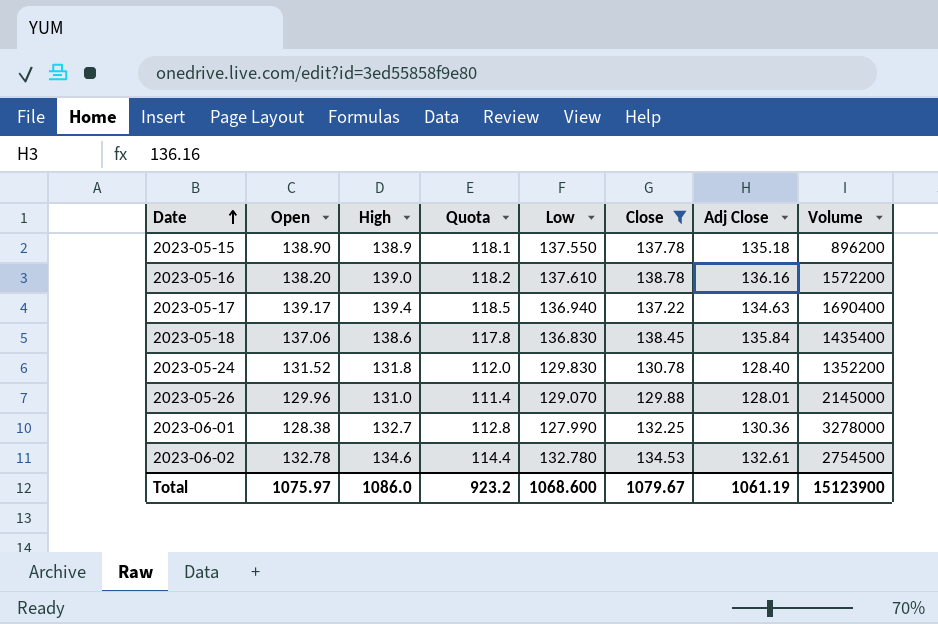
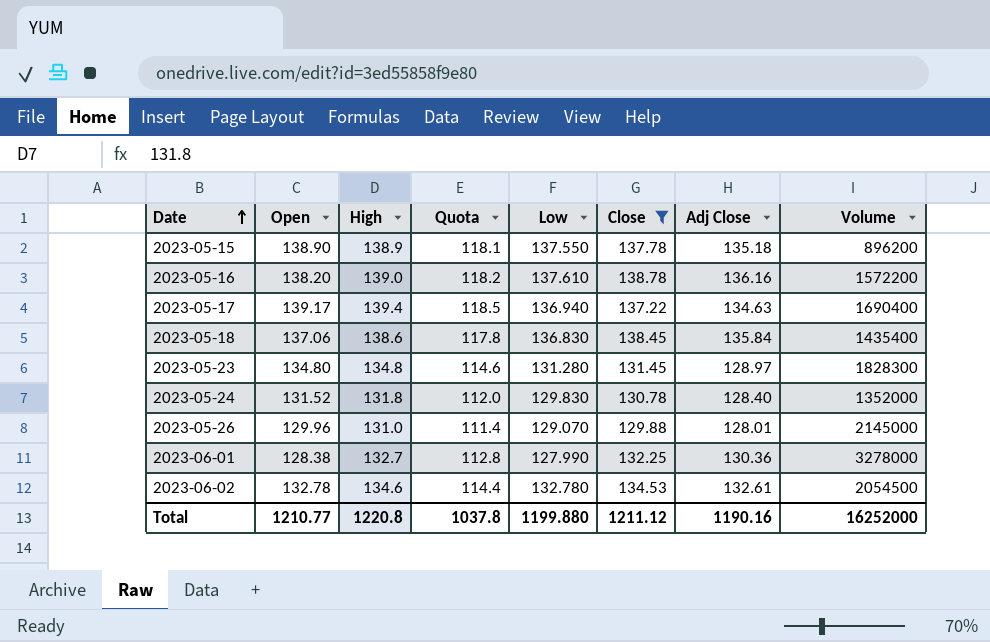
row 2023-05-23: none -> 134.80 | 134.8 | 114.6 | 131.280 | 131.45 | 128.97 | 1828300
2023-05-24 | Volume: 1352200 -> 1352000
2023-06-02 | Volume: 2754500 -> 2054500
Total | Open: 1075.97 -> 1210.77
Total | High: 1086.0 -> 1220.8
Total | Quota: 923.2 -> 1037.8
Total | Low: 1068.600 -> 1199.880
Total | Close: 1079.67 -> 1211.12
Total | Adj Close: 1061.19 -> 1190.16
Total | Volume: 15123900 -> 16252000

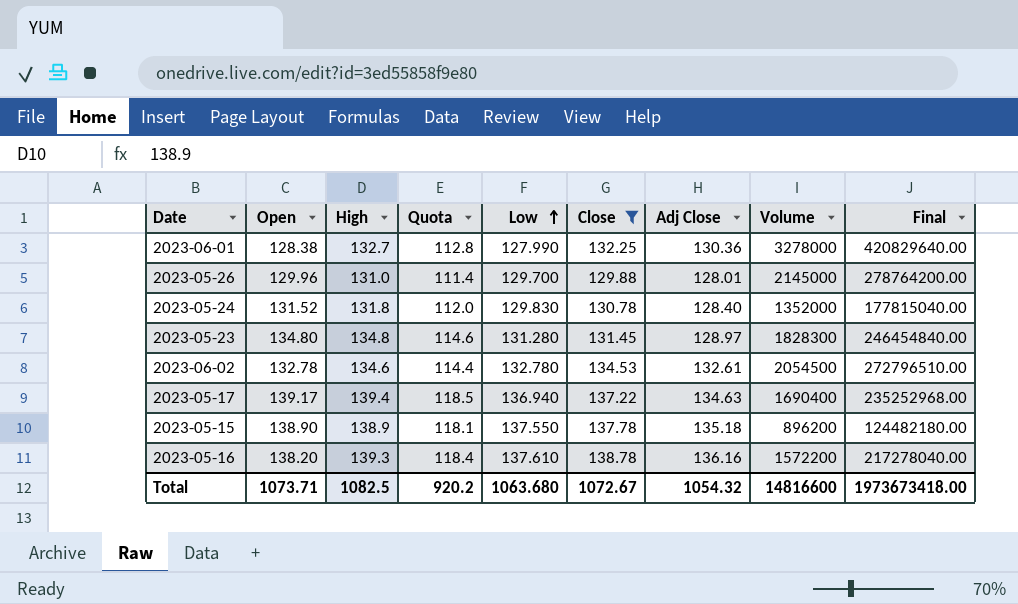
row order: Date ascending -> Low ascending
column Final | formula: none -> [Open] * [Volume]
row 2023-05-18: 137.06 | 138.6 | 117.8 | 136.830 | 138.45 | 135.84 | 1435400 -> none
2023-05-26 | Low: 129.070 -> 129.700
2023-05-16 | High: 139.0 -> 139.3
2023-05-16 | Quota: 118.2 -> 118.4
Total | Open: 1210.77 -> 1073.71
Total | High: 1220.8 -> 1082.5
Total | Quota: 1037.8 -> 920.2
Total | Low: 1199.880 -> 1063.680
Total | Close: 1211.12 -> 1072.67
Total | Adj Close: 1190.16 -> 1054.32
Total | Volume: 16252000 -> 14816600

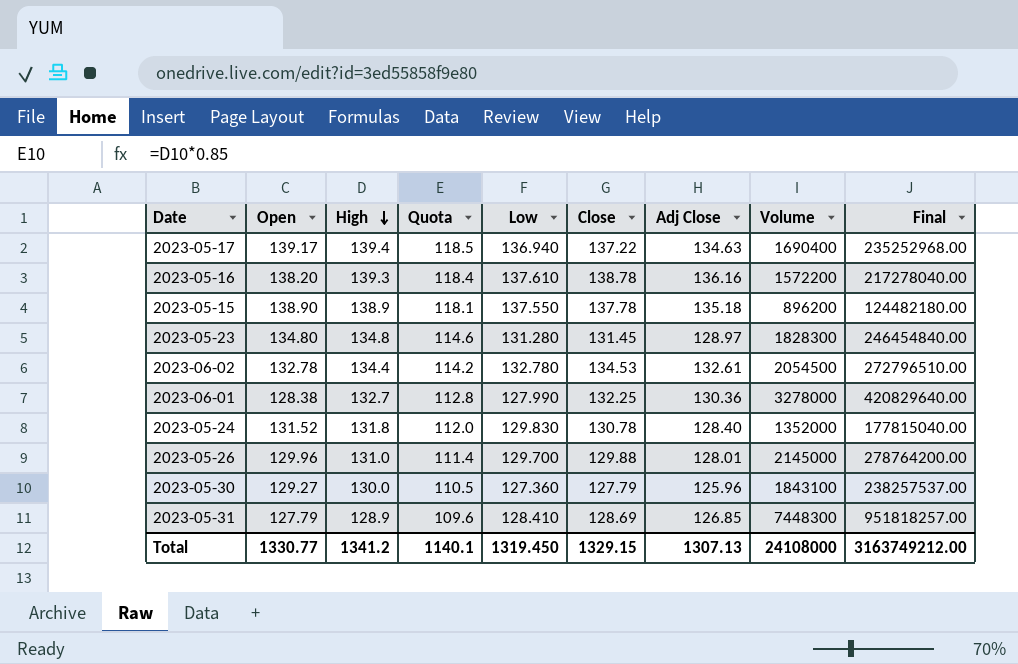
filter: Close >= 129.88 -> none
row order: Low ascending -> High descending
2023-06-02 | High: 134.6 -> 134.4
2023-06-02 | Quota: 114.4 -> 114.2
Total | Open: 1073.71 -> 1330.77
Total | High: 1082.5 -> 1341.2
Total | Quota: 920.2 -> 1140.1
Total | Low: 1063.680 -> 1319.450
Total | Close: 1072.67 -> 1329.15
Total | Adj Close: 1054.32 -> 1307.13
Total | Volume: 14816600 -> 24108000
Total | Final: 1973673418.00 -> 3163749212.00

